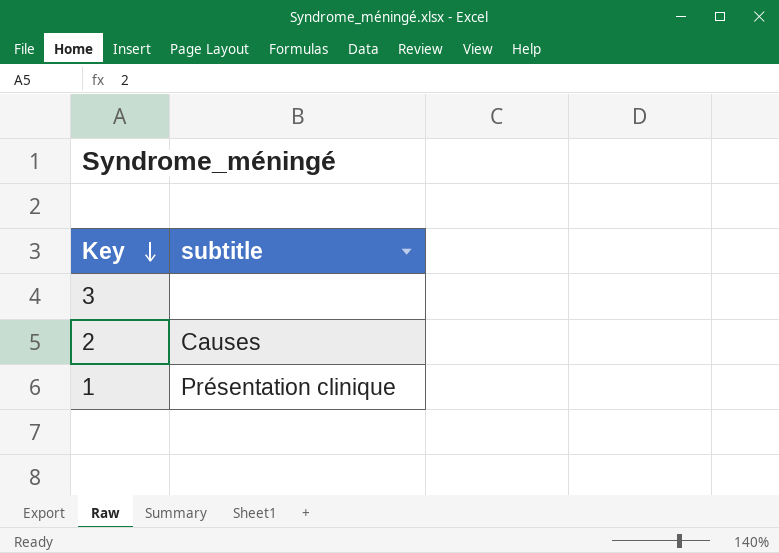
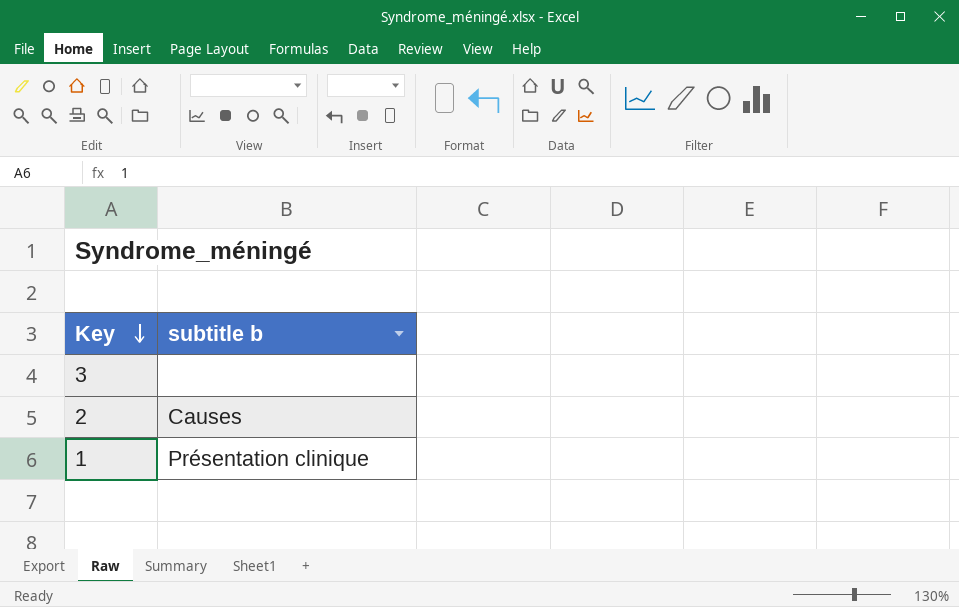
column name: subtitle -> subtitle b

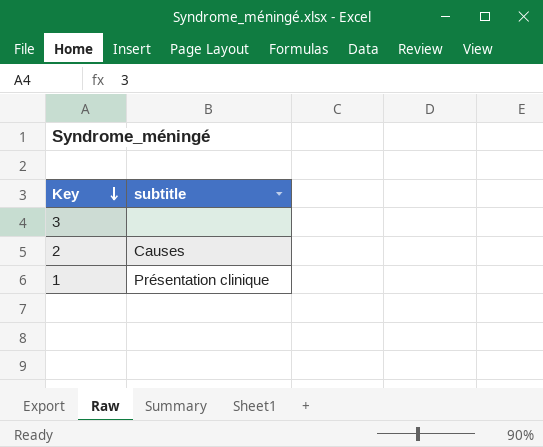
column name: subtitle b -> subtitle

